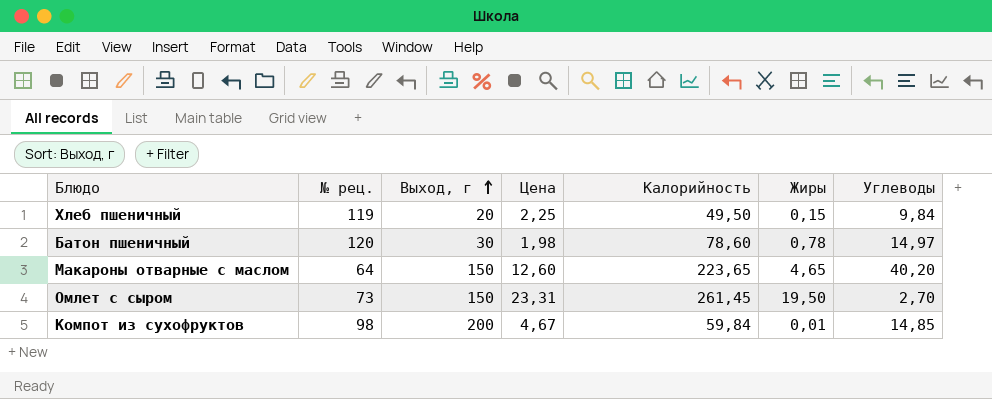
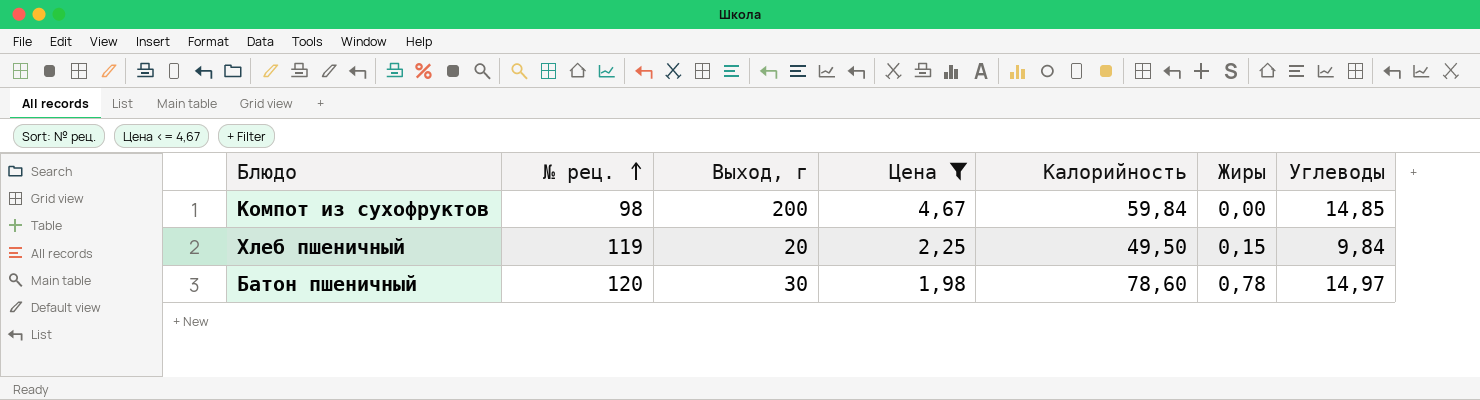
filter: none -> Цена <= 4,67
row order: Выход, г ascending -> № рец. ascending
Компот из сухофруктов | Жиры: 0,01 -> 0,00

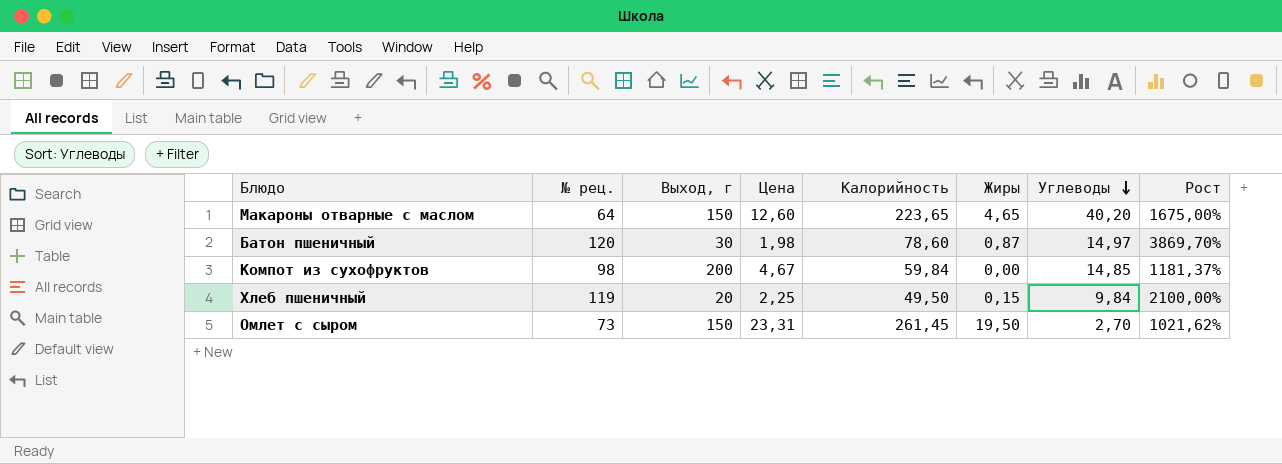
filter: Цена <= 4,67 -> none
row order: № рец. ascending -> Углеводы descending
column Рост | formula: none -> ([Калорийность] - [Цена]) / [Цена]
Батон пшеничный | Жиры: 0,78 -> 0,87

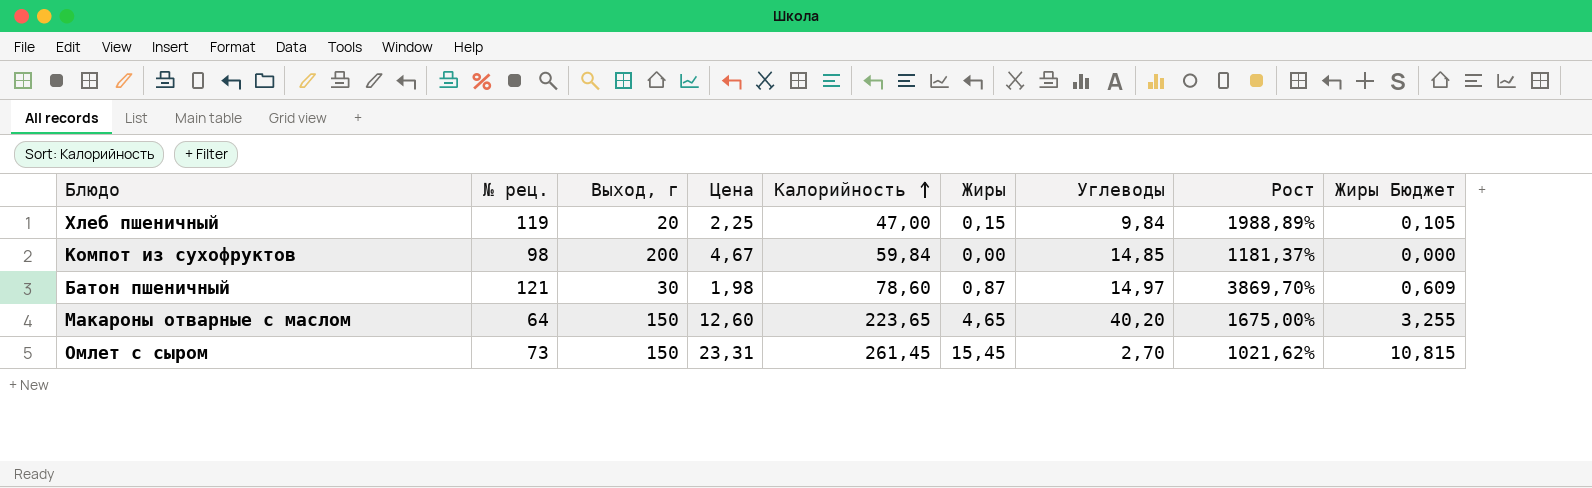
row order: Углеводы descending -> Калорийность ascending
column Жиры Бюджет | formula: none -> [Жиры] * 0,7
Хлеб пшеничный | Калорийность: 49,50 -> 47,00
Хлеб пшеничный | Рост: 2100,00% -> 1988,89%
Батон пшеничный | № рец.: 120 -> 121
Омлет с сыром | Жиры: 19,50 -> 15,45

